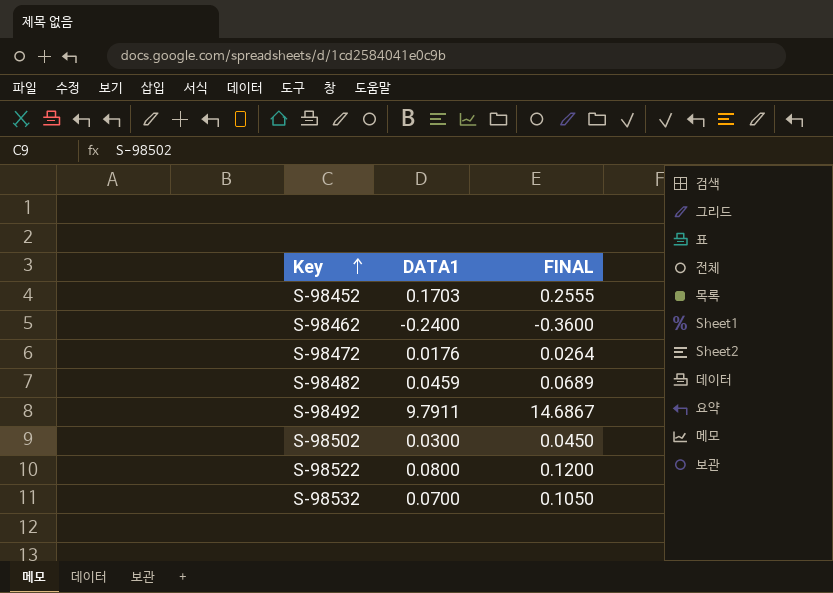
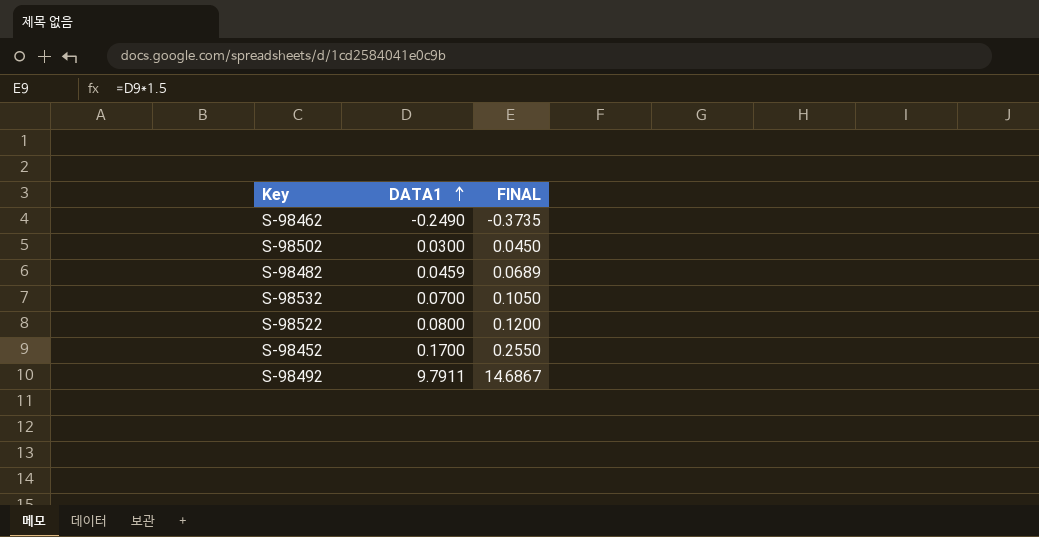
row order: Key ascending -> DATA1 ascending
row S-98472: 0.0176 | 0.0264 -> none
S-98462 | DATA1: -0.2400 -> -0.2490
S-98462 | FINAL: -0.3600 -> -0.3735
S-98452 | DATA1: 0.1703 -> 0.1700
S-98452 | FINAL: 0.2555 -> 0.2550

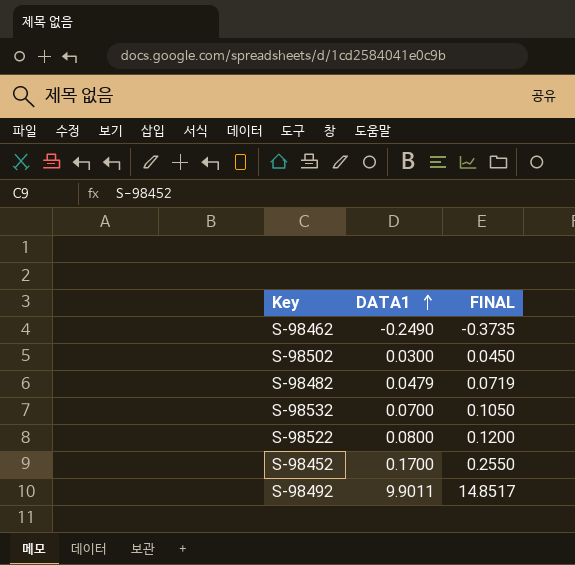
S-98482 | DATA1: 0.0459 -> 0.0479
S-98482 | FINAL: 0.0689 -> 0.0719
S-98492 | DATA1: 9.7911 -> 9.9011
S-98492 | FINAL: 14.6867 -> 14.8517

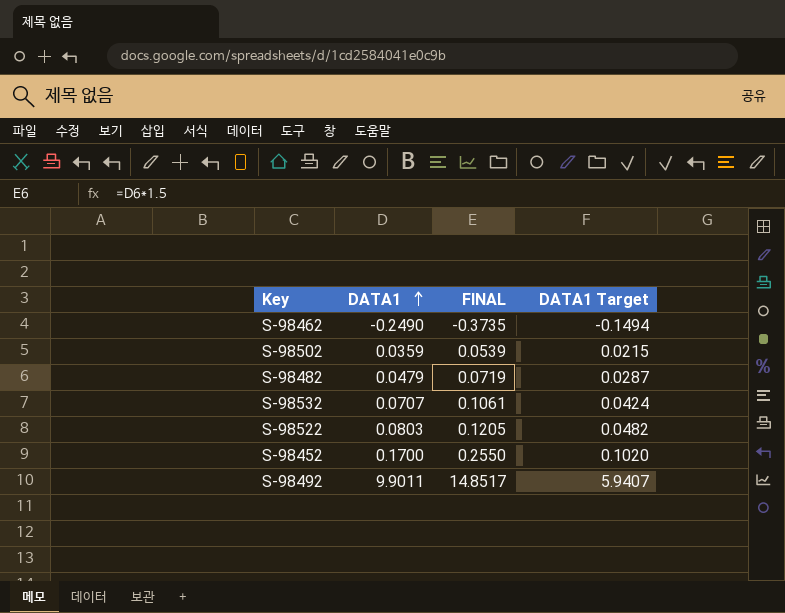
column DATA1 Target | formula: none -> [DATA1] * 0.6
S-98502 | DATA1: 0.0300 -> 0.0359
S-98502 | FINAL: 0.0450 -> 0.0539
S-98532 | DATA1: 0.0700 -> 0.0707
S-98532 | FINAL: 0.1050 -> 0.1061
S-98522 | DATA1: 0.0800 -> 0.0803
S-98522 | FINAL: 0.1200 -> 0.1205

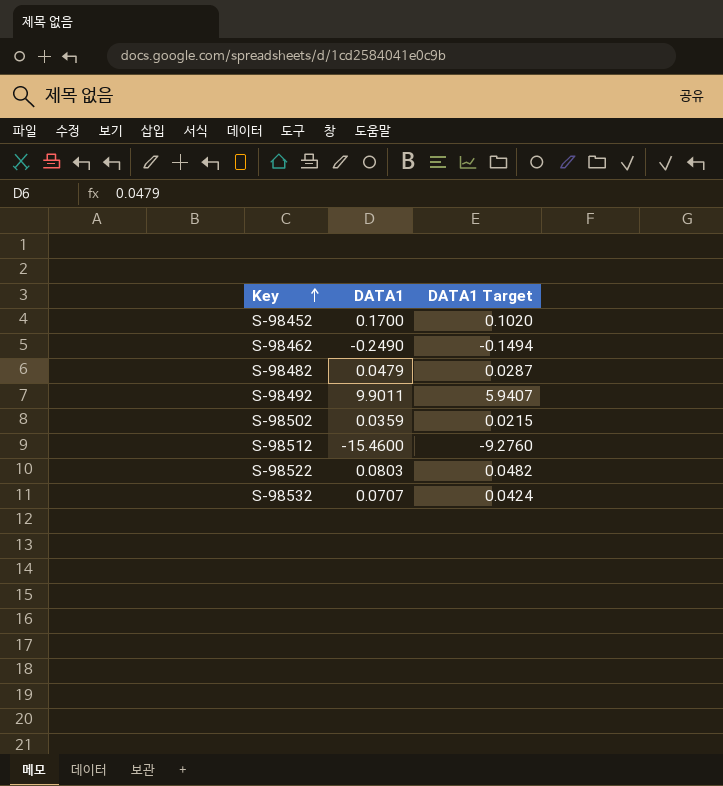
row order: DATA1 ascending -> Key ascending
column FINAL | formula: [DATA1] * 1.5 -> none
row S-98512: none -> -15.4600 | -9.2760

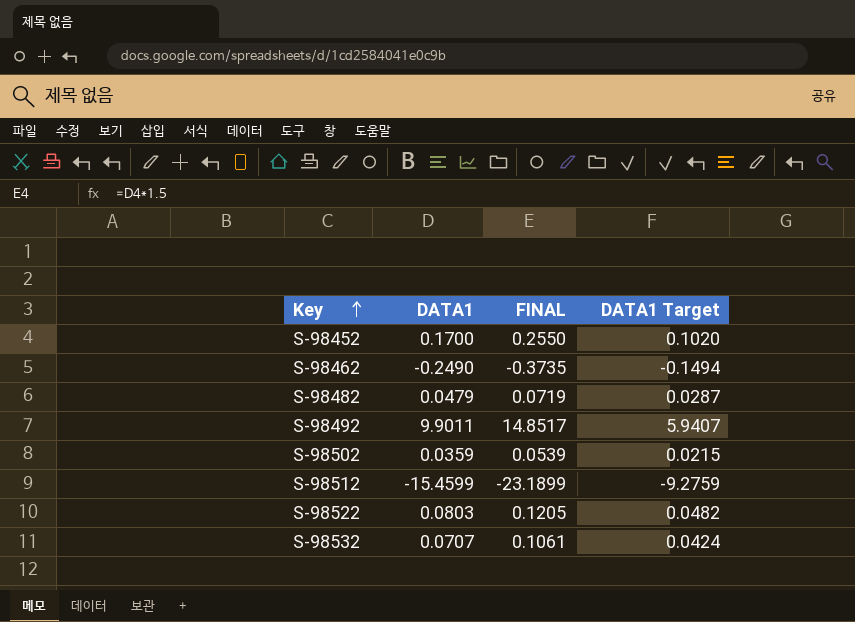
column FINAL | formula: none -> [DATA1] * 1.5
S-98512 | DATA1: -15.4600 -> -15.4599
S-98512 | DATA1 Target: -9.2760 -> -9.2759

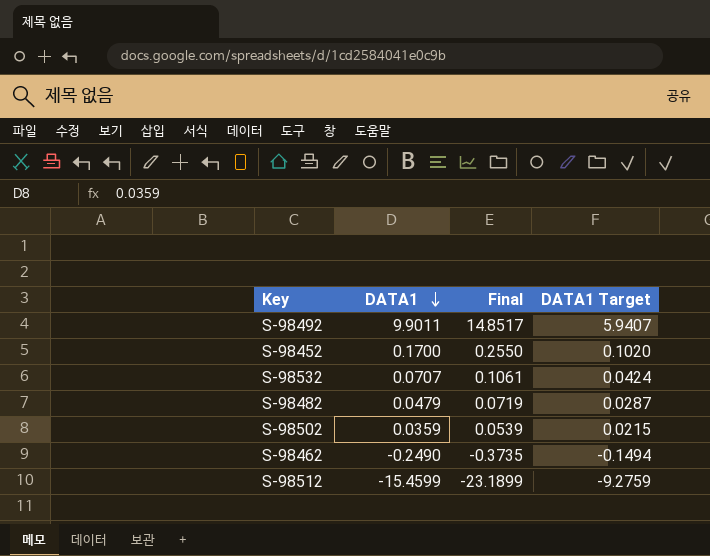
row order: Key ascending -> DATA1 descending
column name: FINAL -> Final
row S-98522: 0.0803 | 0.1205 | 0.0482 -> none

